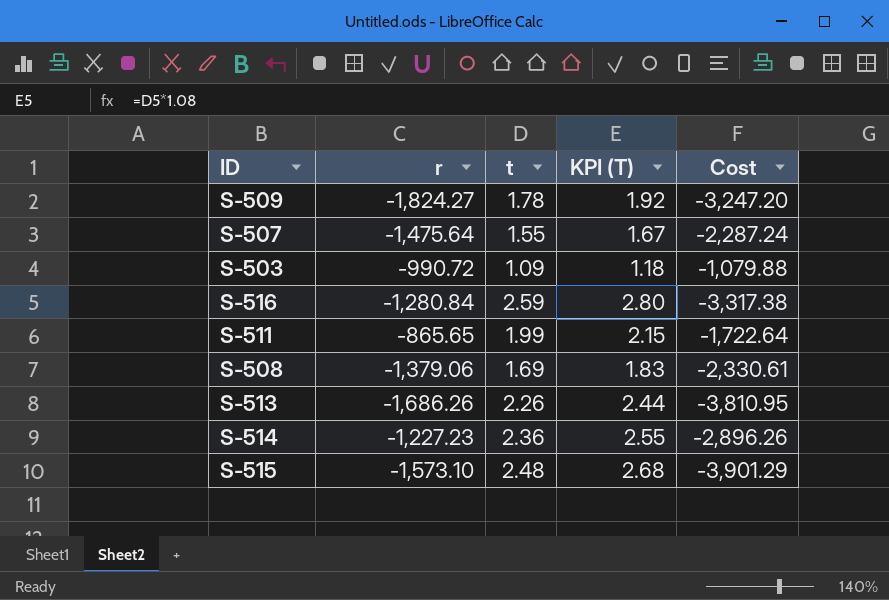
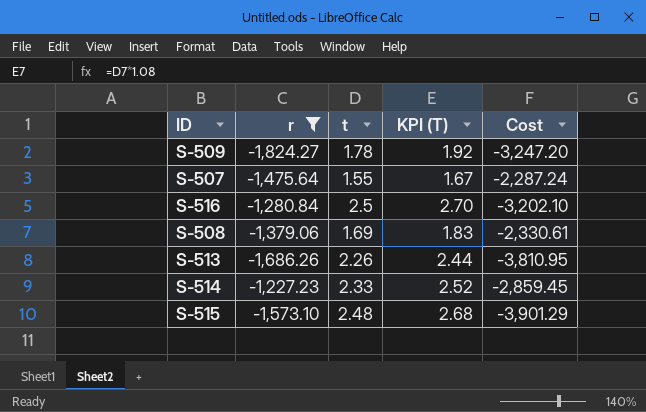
filter: none -> r <= -1,227.23
S-516 | t: 2.59 -> 2.5
S-516 | KPI (T): 2.80 -> 2.70
S-516 | Cost: -3,317.38 -> -3,202.10
S-514 | t: 2.36 -> 2.33
S-514 | KPI (T): 2.55 -> 2.52
S-514 | Cost: -2,896.26 -> -2,859.45

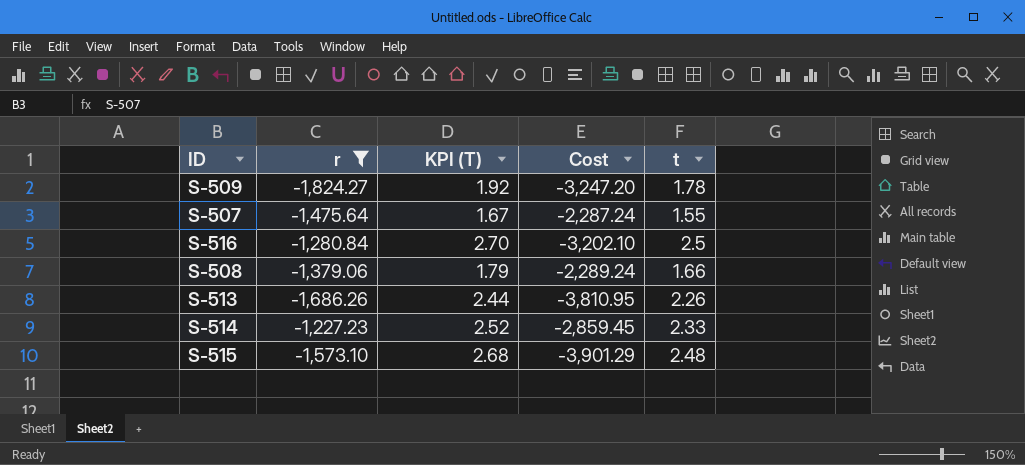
column t | position: 3 -> 5
S-508 | KPI (T): 1.83 -> 1.79
S-508 | Cost: -2,330.61 -> -2,289.24
S-508 | t: 1.69 -> 1.66

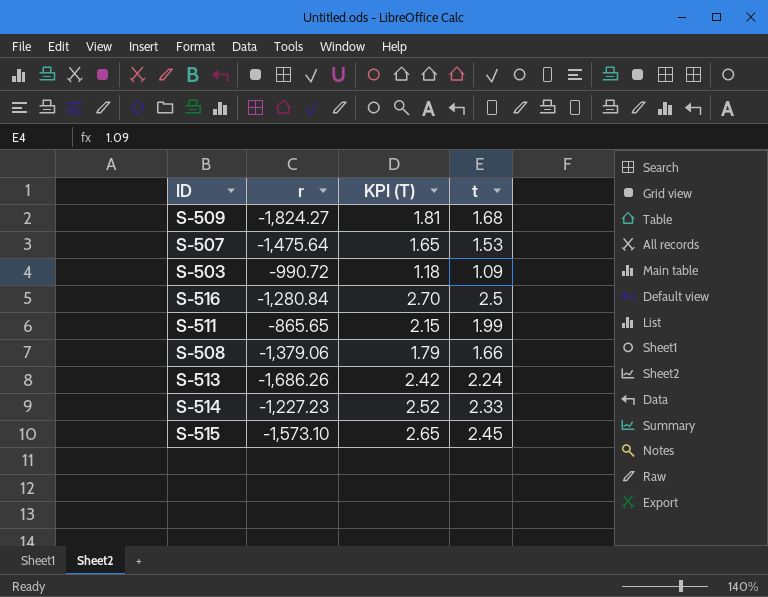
filter: r <= -1,227.23 -> none
column Cost | formula: [r] * [t] -> none
S-509 | KPI (T): 1.92 -> 1.81
S-509 | t: 1.78 -> 1.68
S-507 | KPI (T): 1.67 -> 1.65
S-507 | t: 1.55 -> 1.53
S-513 | KPI (T): 2.44 -> 2.42
S-513 | t: 2.26 -> 2.24
S-515 | KPI (T): 2.68 -> 2.65
S-515 | t: 2.48 -> 2.45

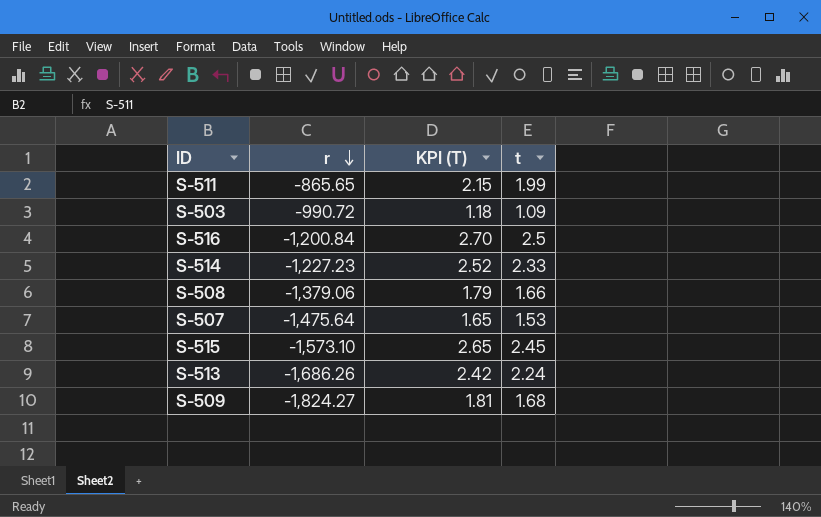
row order: none -> r descending
S-516 | r: -1,280.84 -> -1,200.84

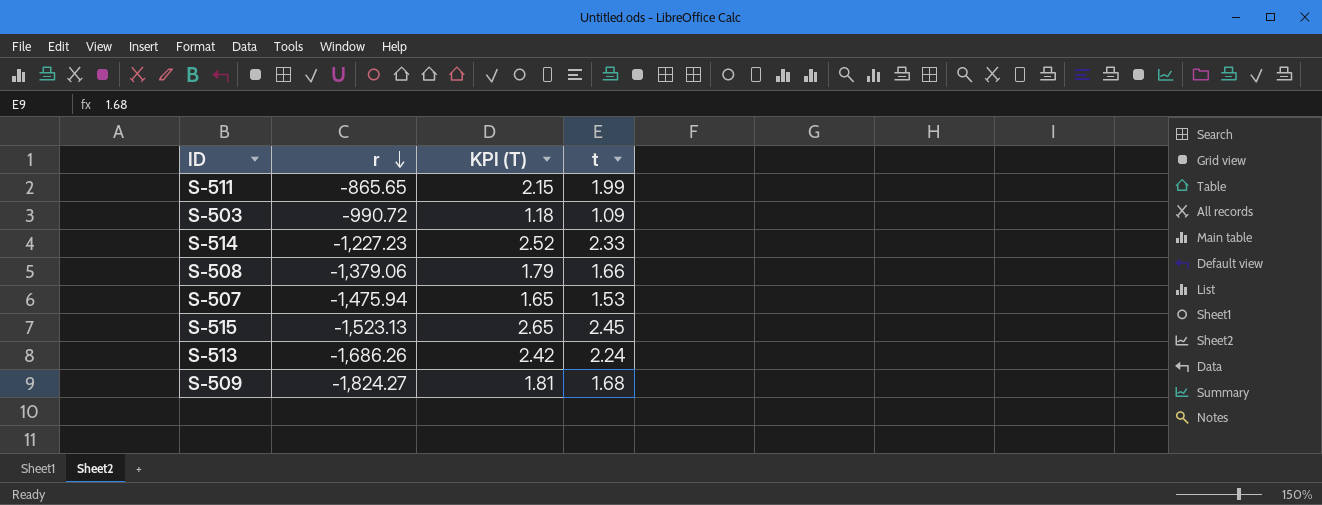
row S-516: -1,200.84 | 2.70 | 2.5 -> none
S-507 | r: -1,475.64 -> -1,475.94
S-515 | r: -1,573.10 -> -1,523.13

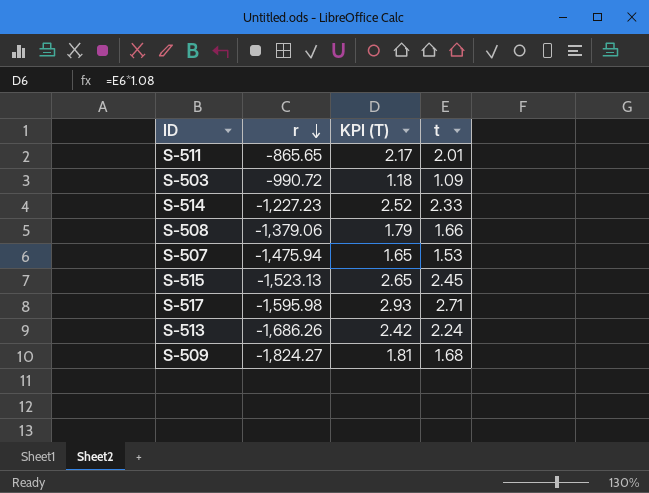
S-511 | KPI (T): 2.15 -> 2.17
S-511 | t: 1.99 -> 2.01
row S-517: none -> -1,595.98 | 2.93 | 2.71

